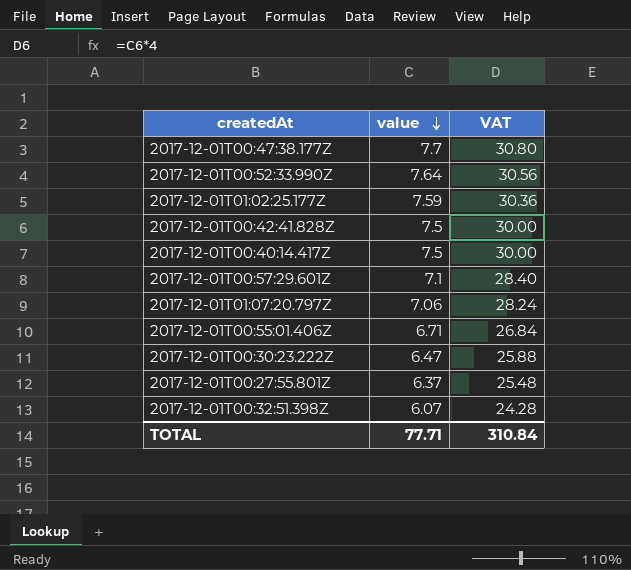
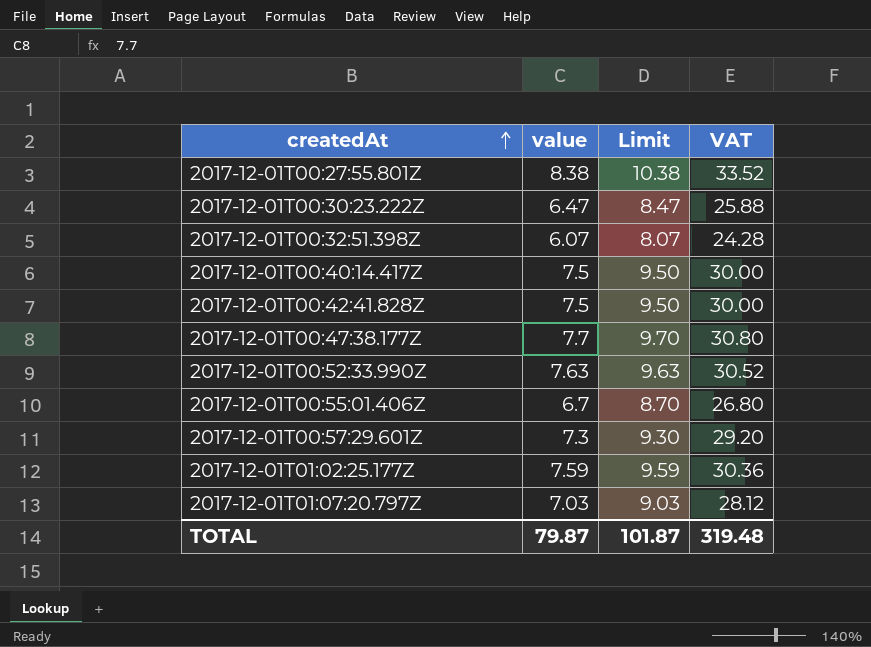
row order: value descending -> createdAt ascending
column Limit | formula: none -> [value] + 2
2017-12-01T00:27:55.801Z | value: 6.37 -> 8.38
2017-12-01T00:27:55.801Z | VAT: 25.48 -> 33.52
2017-12-01T00:52:33.990Z | value: 7.64 -> 7.63
2017-12-01T00:52:33.990Z | VAT: 30.56 -> 30.52
2017-12-01T00:55:01.406Z | value: 6.71 -> 6.7
2017-12-01T00:55:01.406Z | VAT: 26.84 -> 26.80
2017-12-01T00:57:29.601Z | value: 7.1 -> 7.3
2017-12-01T00:57:29.601Z | VAT: 28.40 -> 29.20
2017-12-01T01:07:20.797Z | value: 7.06 -> 7.03
2017-12-01T01:07:20.797Z | VAT: 28.24 -> 28.12
TOTAL | value: 77.71 -> 79.87
TOTAL | VAT: 310.84 -> 319.48

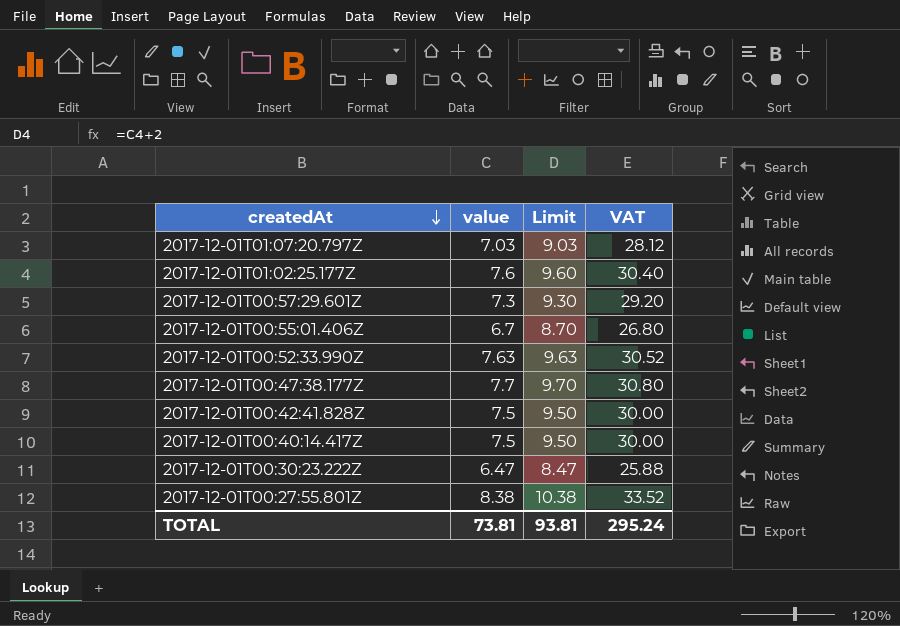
row order: createdAt ascending -> createdAt descending
row 2017-12-01T00:32:51.398Z: 6.07 | 8.07 | 24.28 -> none
2017-12-01T01:02:25.177Z | value: 7.59 -> 7.6
2017-12-01T01:02:25.177Z | Limit: 9.59 -> 9.60
2017-12-01T01:02:25.177Z | VAT: 30.36 -> 30.40
TOTAL | value: 79.87 -> 73.81
TOTAL | Limit: 101.87 -> 93.81
TOTAL | VAT: 319.48 -> 295.24

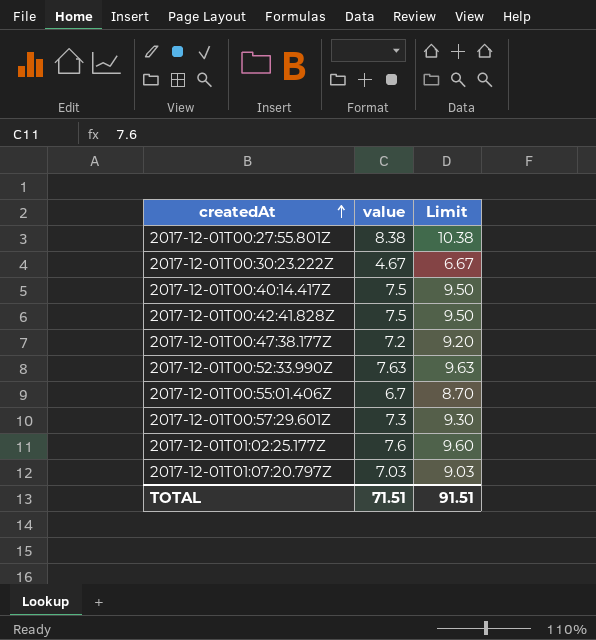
row order: createdAt descending -> createdAt ascending
column VAT | formula: [value] * 4 -> none
2017-12-01T00:30:23.222Z | value: 6.47 -> 4.67
2017-12-01T00:30:23.222Z | Limit: 8.47 -> 6.67
2017-12-01T00:47:38.177Z | value: 7.7 -> 7.2
2017-12-01T00:47:38.177Z | Limit: 9.70 -> 9.20
TOTAL | value: 73.81 -> 71.51
TOTAL | Limit: 93.81 -> 91.51

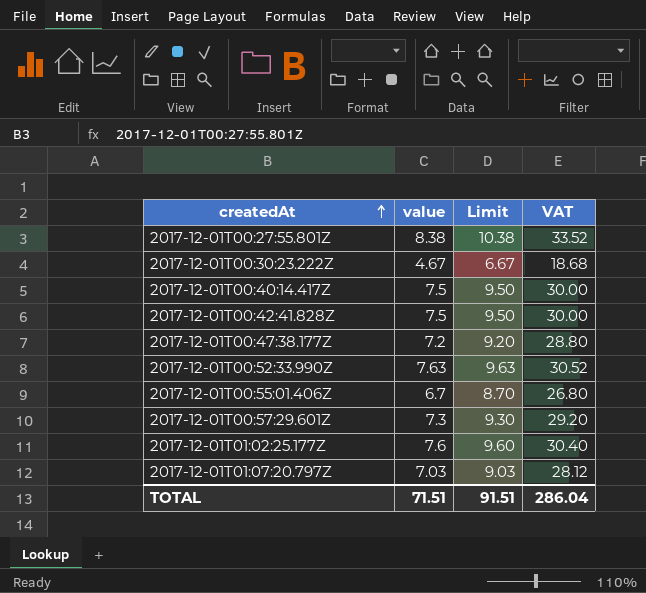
column VAT | formula: none -> [value] * 4

